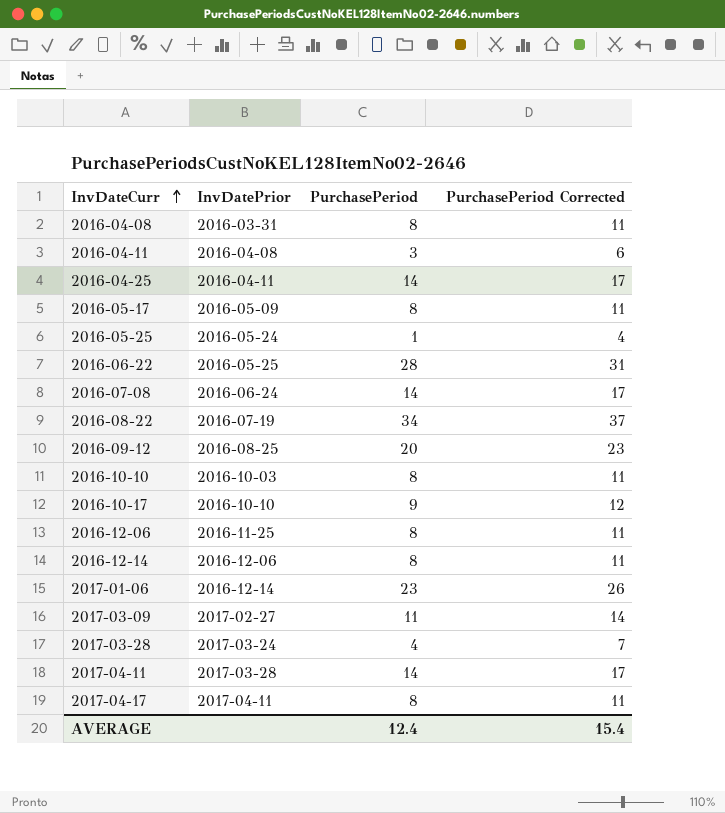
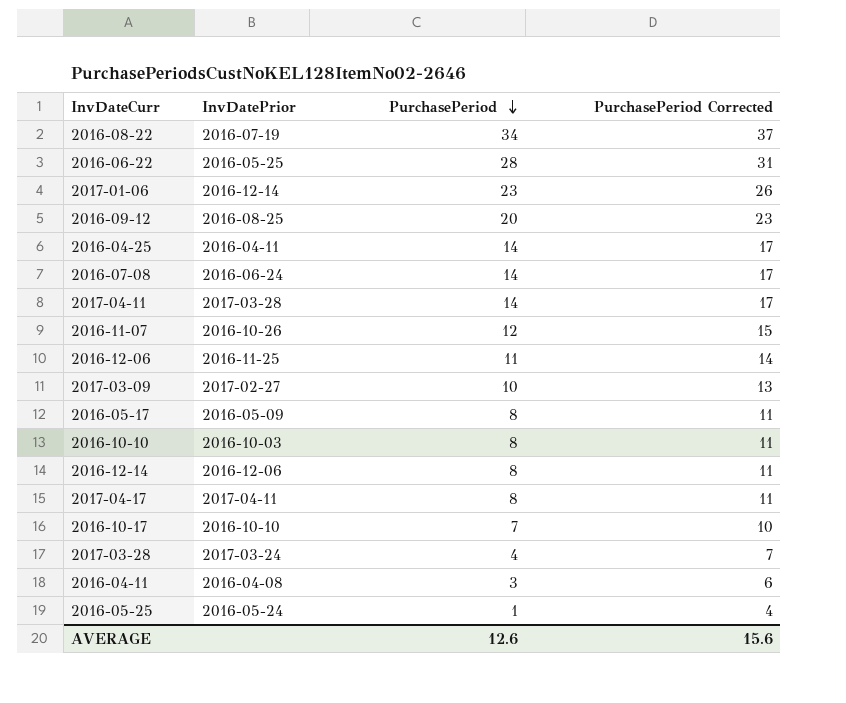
row order: InvDateCurr ascending -> PurchasePeriod descending
row 2016-04-08: 2016-03-31 | 8 | 11 -> none
row 2016-11-07: none -> 2016-10-26 | 12 | 15
2016-12-06 | PurchasePeriod: 8 -> 11
2016-12-06 | PurchasePeriod Corrected: 11 -> 14
2017-03-09 | PurchasePeriod: 11 -> 10
2017-03-09 | PurchasePeriod Corrected: 14 -> 13
2016-10-17 | PurchasePeriod: 9 -> 7
2016-10-17 | PurchasePeriod Corrected: 12 -> 10
AVERAGE | PurchasePeriod: 12.4 -> 12.6
AVERAGE | PurchasePeriod Corrected: 15.4 -> 15.6

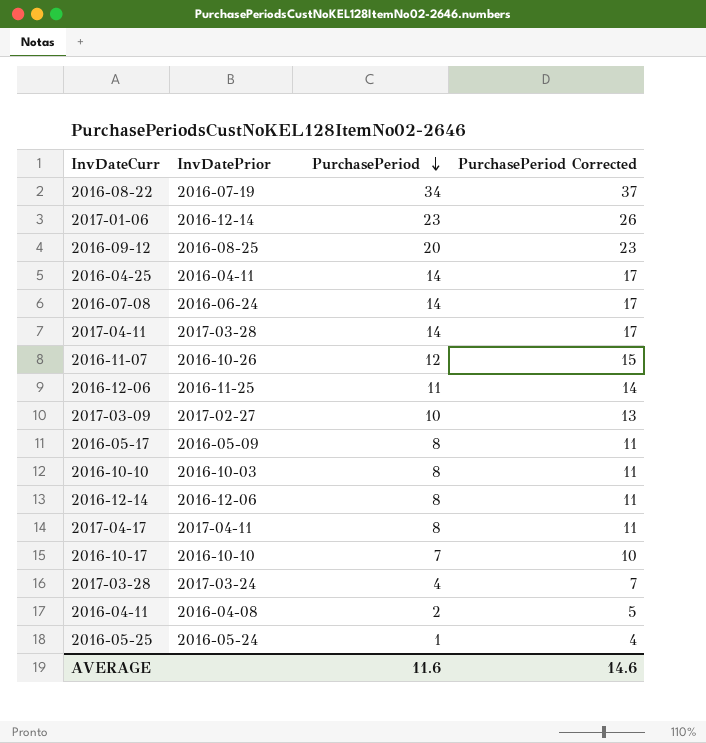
row 2016-06-22: 2016-05-25 | 28 | 31 -> none
2016-04-11 | PurchasePeriod: 3 -> 2
2016-04-11 | PurchasePeriod Corrected: 6 -> 5
AVERAGE | PurchasePeriod: 12.6 -> 11.6
AVERAGE | PurchasePeriod Corrected: 15.6 -> 14.6

